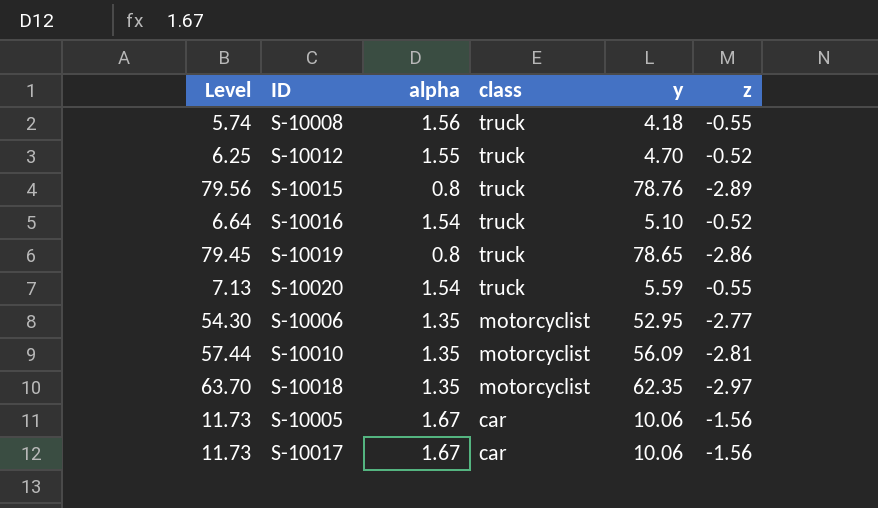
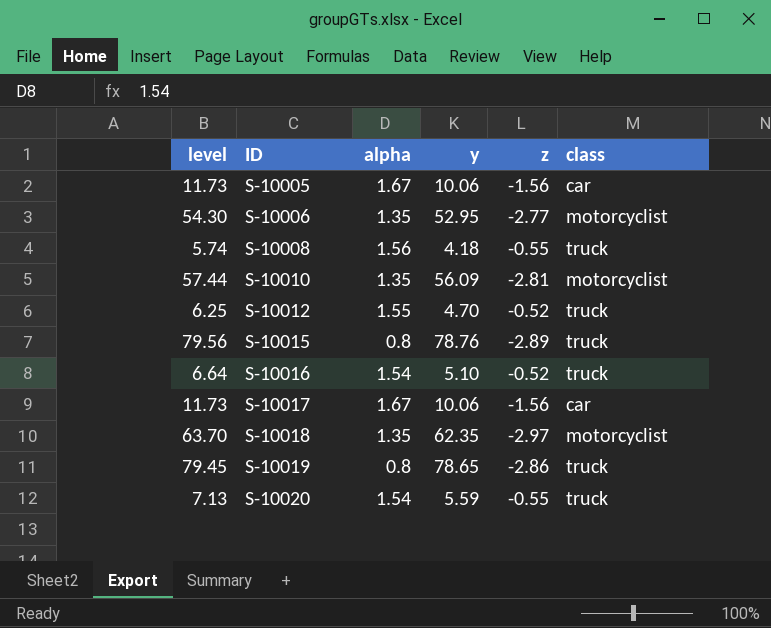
row order: class descending -> ID ascending
column name: Level -> level
column class | position: 4 -> 6

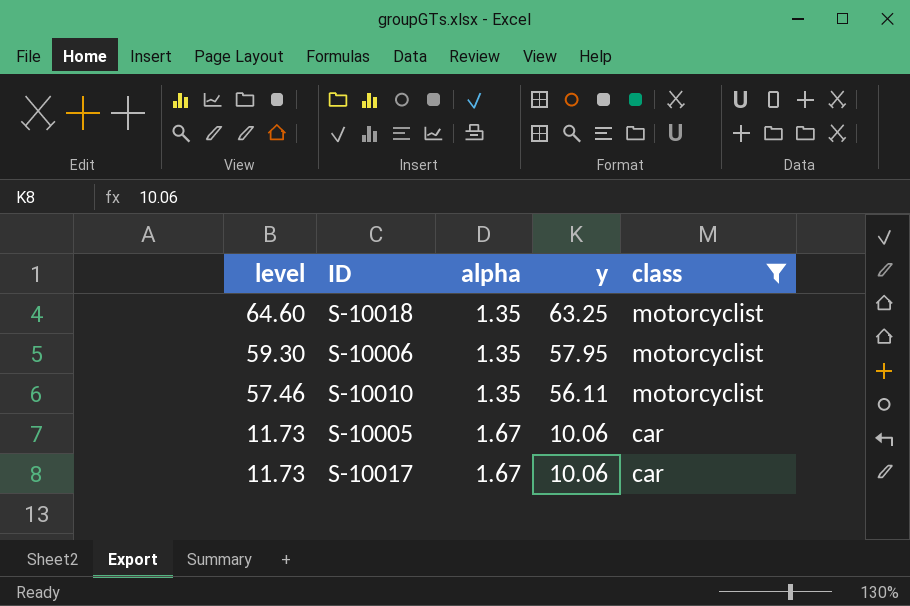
filter: none -> class != truck
row order: ID ascending -> level descending
column z | position: 5 -> none
S-10018 | level: 63.70 -> 64.60
S-10018 | y: 62.35 -> 63.25
S-10006 | level: 54.30 -> 59.30
S-10006 | y: 52.95 -> 57.95
S-10010 | level: 57.44 -> 57.46
S-10010 | y: 56.09 -> 56.11

